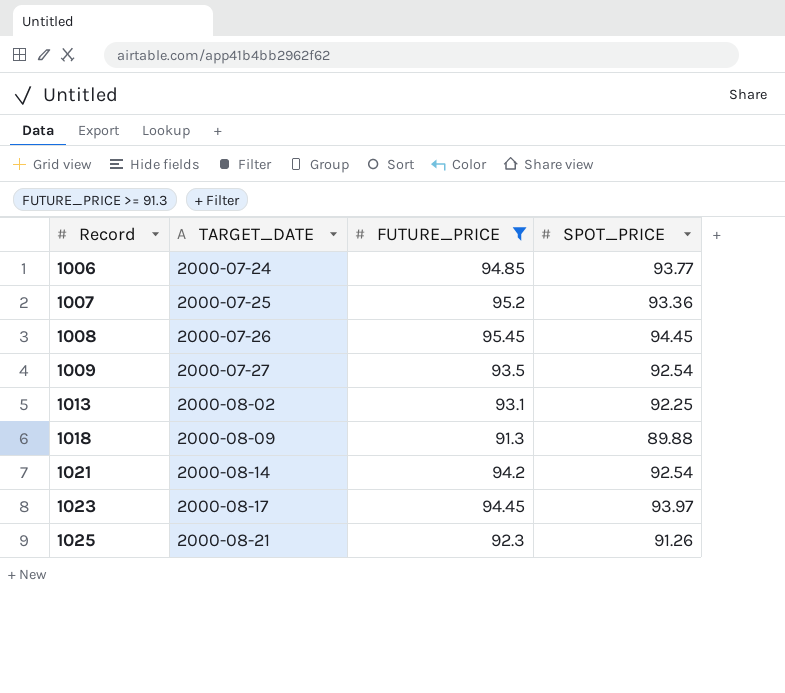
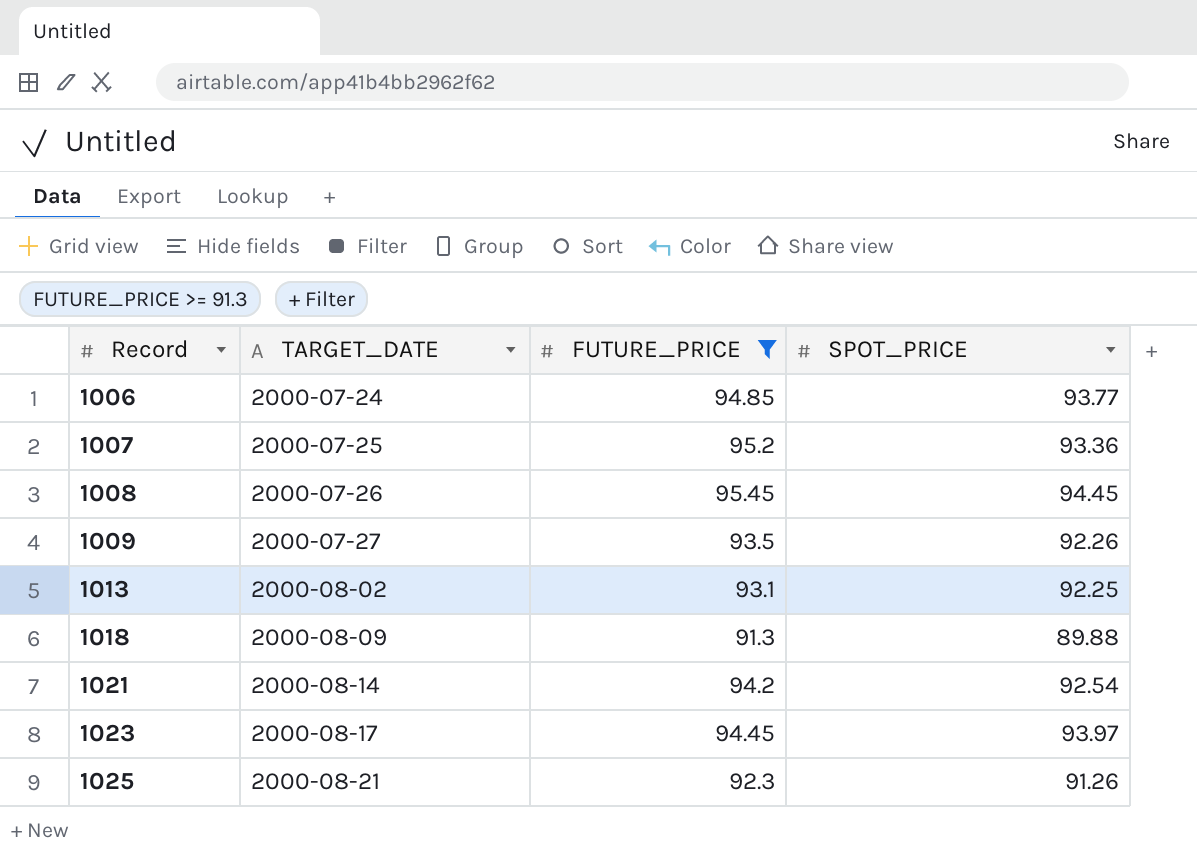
1009 | SPOT_PRICE: 92.54 -> 92.26

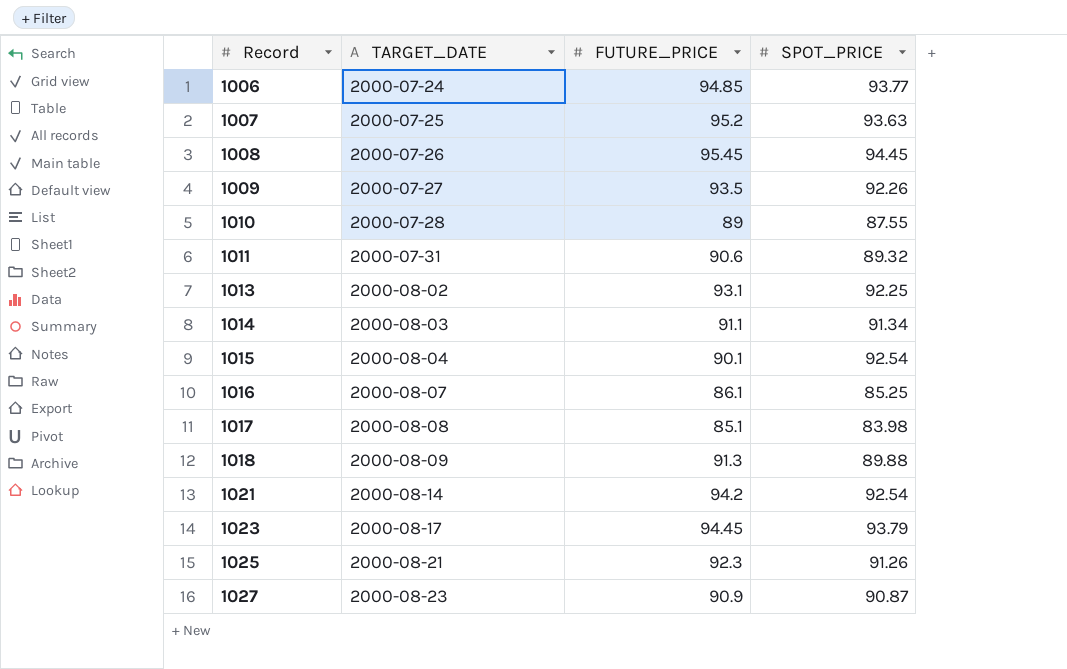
filter: FUTURE_PRICE >= 91.3 -> none
1007 | SPOT_PRICE: 93.36 -> 93.63
1023 | SPOT_PRICE: 93.97 -> 93.79

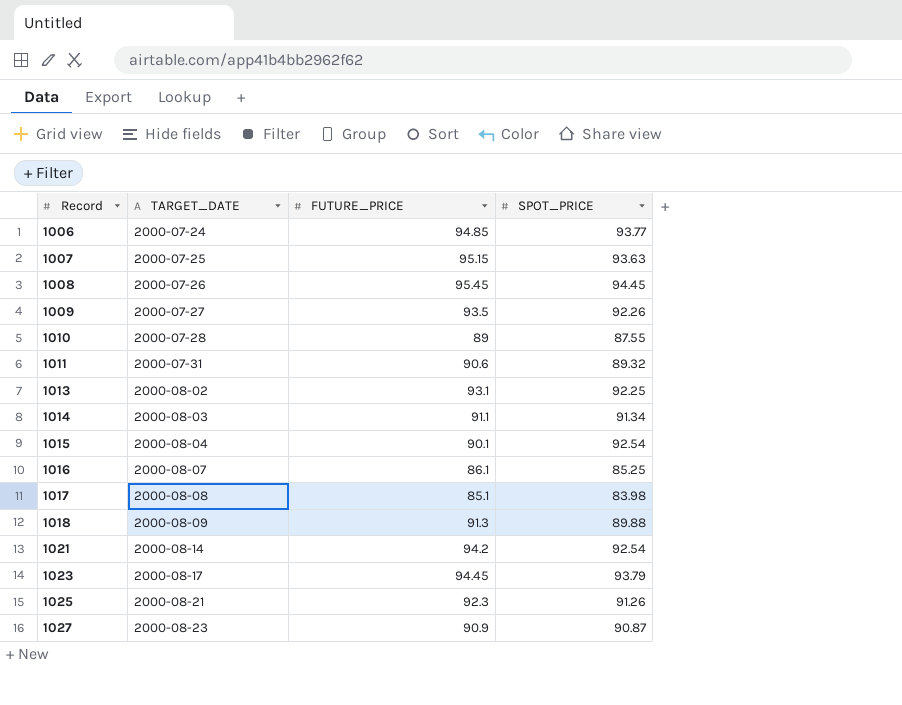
1007 | FUTURE_PRICE: 95.2 -> 95.15

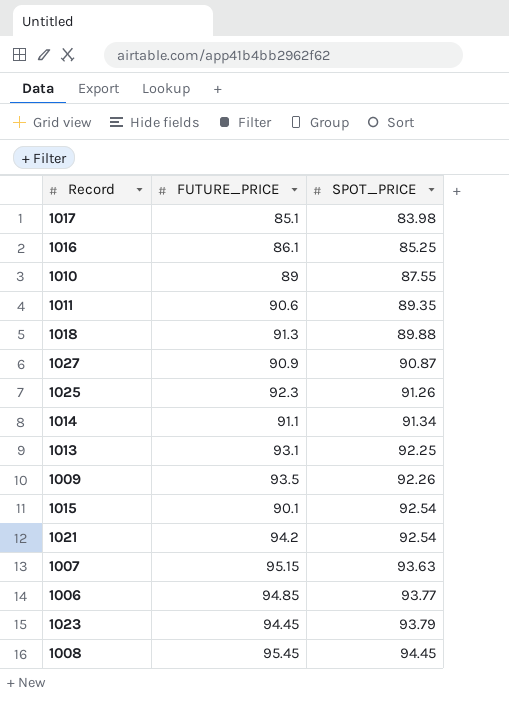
row order: Record ascending -> SPOT_PRICE ascending
column TARGET_DATE | position: 2 -> none
1011 | SPOT_PRICE: 89.32 -> 89.35

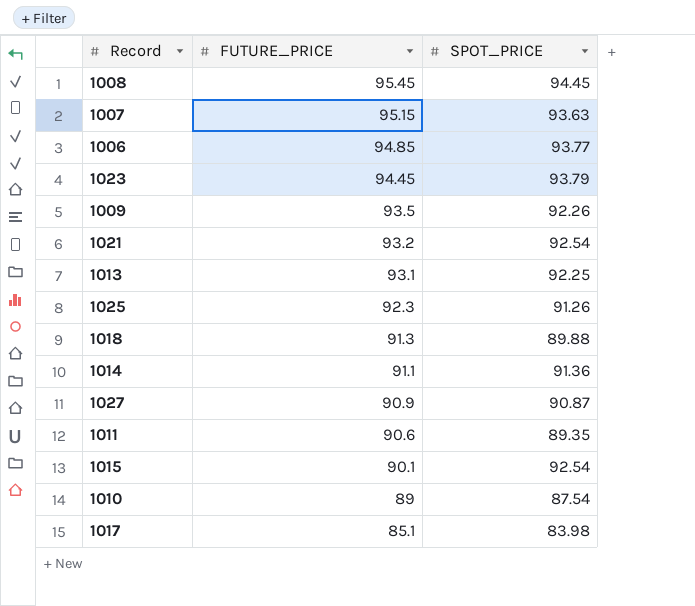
row order: SPOT_PRICE ascending -> FUTURE_PRICE descending
row 1016: 86.1 | 85.25 -> none
1021 | FUTURE_PRICE: 94.2 -> 93.2
1014 | SPOT_PRICE: 91.34 -> 91.36
1010 | SPOT_PRICE: 87.55 -> 87.54

